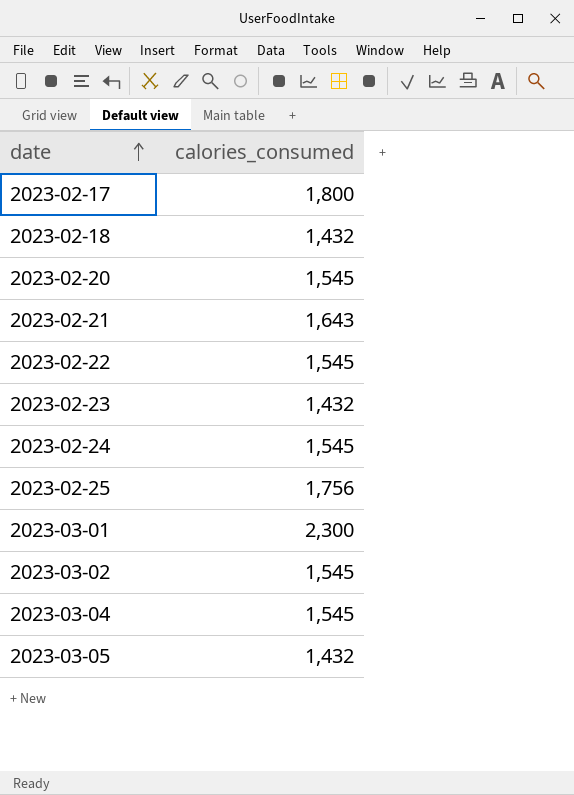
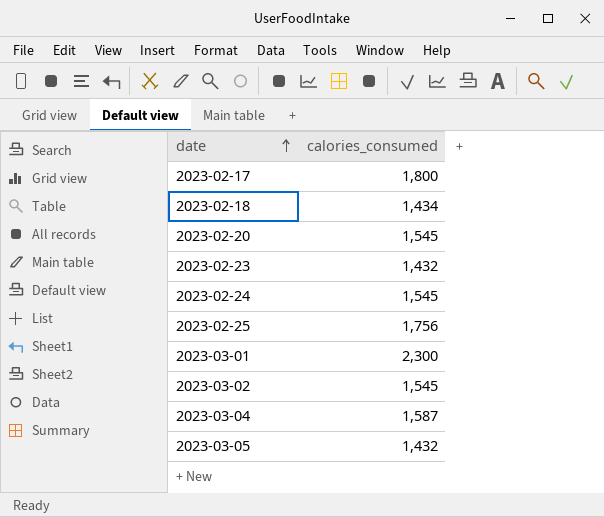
row 2023-02-21: 1,643 -> none
row 2023-02-22: 1,545 -> none
2023-02-18 | calories_consumed: 1,432 -> 1,434
2023-03-04 | calories_consumed: 1,545 -> 1,587

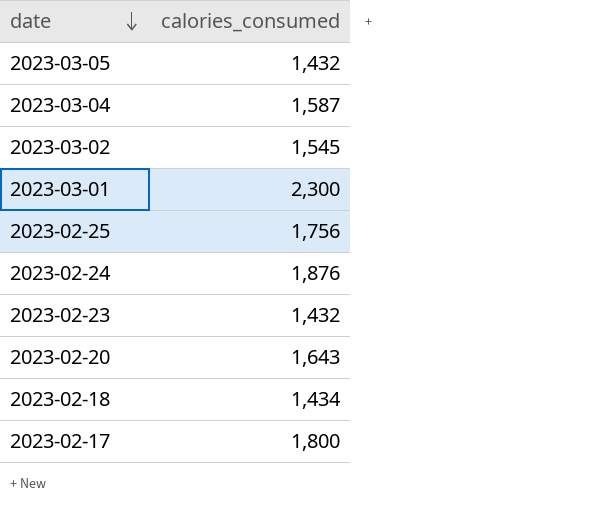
row order: date ascending -> date descending
2023-02-24 | calories_consumed: 1,545 -> 1,876
2023-02-20 | calories_consumed: 1,545 -> 1,643

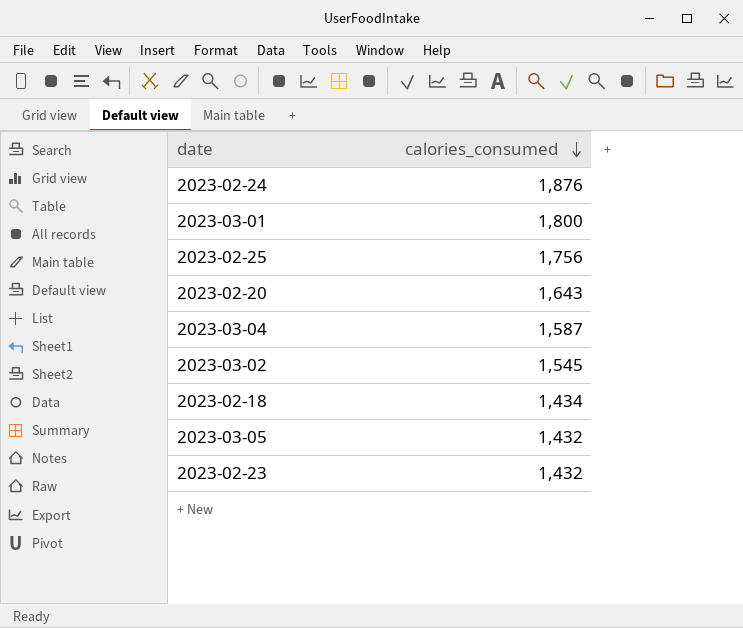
row order: date descending -> calories_consumed descending
row 2023-02-17: 1,800 -> none
2023-03-01 | calories_consumed: 2,300 -> 1,800

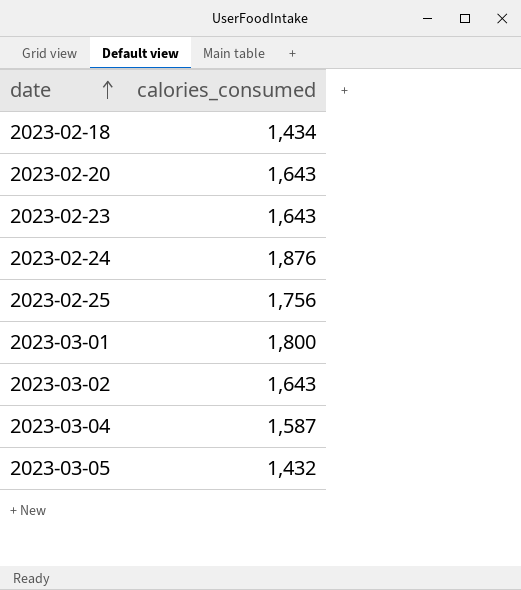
row order: calories_consumed descending -> date ascending
2023-02-23 | calories_consumed: 1,432 -> 1,643
2023-03-02 | calories_consumed: 1,545 -> 1,643

